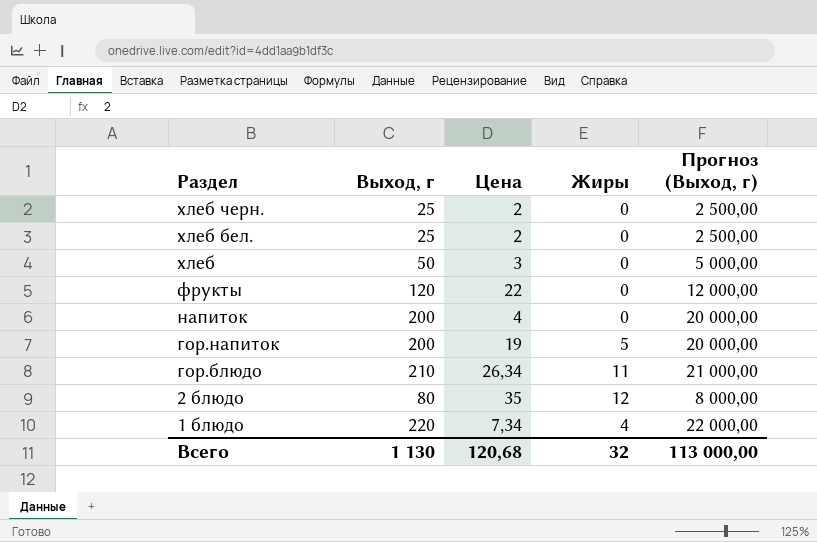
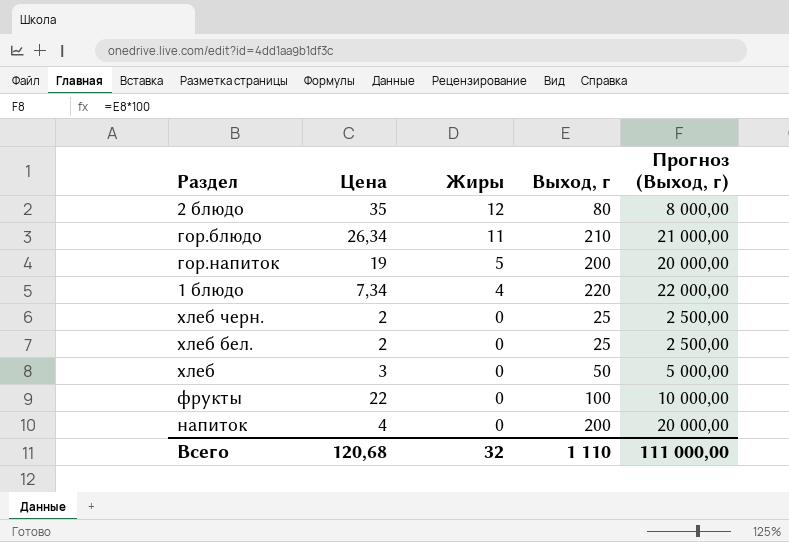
row order: Раздел descending -> Жиры descending
column Выход, г | position: 2 -> 4
фрукты | Выход, г: 120 -> 100
фрукты | Прогноз (Выход, г): 12 000,00 -> 10 000,00
Всего | Выход, г: 1 130 -> 1 110
Всего | Прогноз (Выход, г): 113 000,00 -> 111 000,00

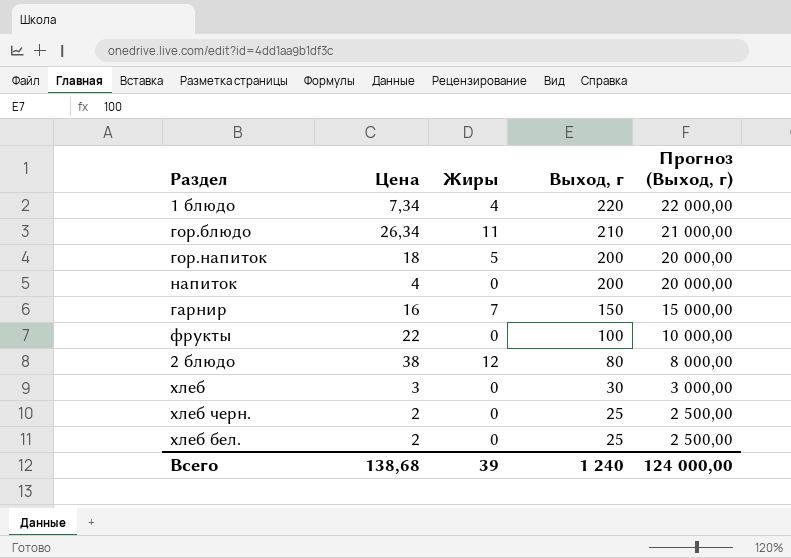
row order: Жиры descending -> Выход, г descending
гор.напиток | Цена: 19 -> 18
row гарнир: none -> 16 | 7 | 150 | 15 000,00
2 блюдо | Цена: 35 -> 38
хлеб | Выход, г: 50 -> 30
хлеб | Прогноз (Выход, г): 5 000,00 -> 3 000,00
Всего | Цена: 120,68 -> 138,68
Всего | Жиры: 32 -> 39
Всего | Выход, г: 1 110 -> 1 240
Всего | Прогноз (Выход, г): 111 000,00 -> 124 000,00

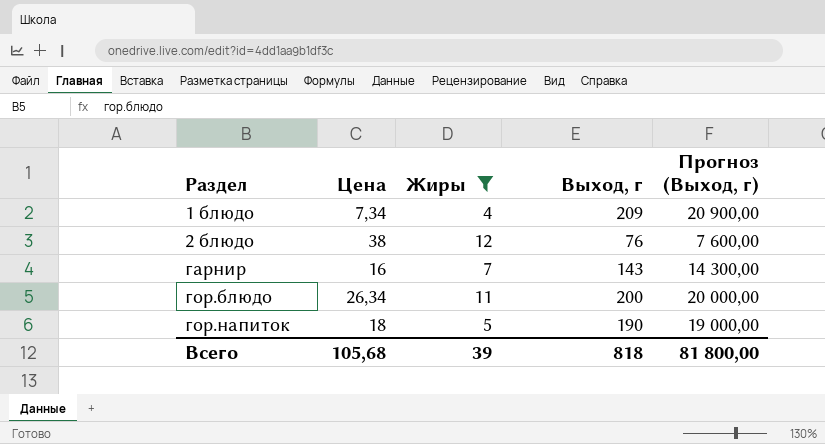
filter: none -> Жиры != 0
row order: Выход, г descending -> Раздел ascending
1 блюдо | Выход, г: 220 -> 209
1 блюдо | Прогноз (Выход, г): 22 000,00 -> 20 900,00
2 блюдо | Выход, г: 80 -> 76
2 блюдо | Прогноз (Выход, г): 8 000,00 -> 7 600,00
гарнир | Выход, г: 150 -> 143
гарнир | Прогноз (Выход, г): 15 000,00 -> 14 300,00
гор.блюдо | Выход, г: 210 -> 200
гор.блюдо | Прогноз (Выход, г): 21 000,00 -> 20 000,00
гор.напиток | Выход, г: 200 -> 190
гор.напиток | Прогноз (Выход, г): 20 000,00 -> 19 000,00
Всего | Цена: 138,68 -> 105,68
Всего | Выход, г: 1 240 -> 818
Всего | Прогноз (Выход, г): 124 000,00 -> 81 800,00

